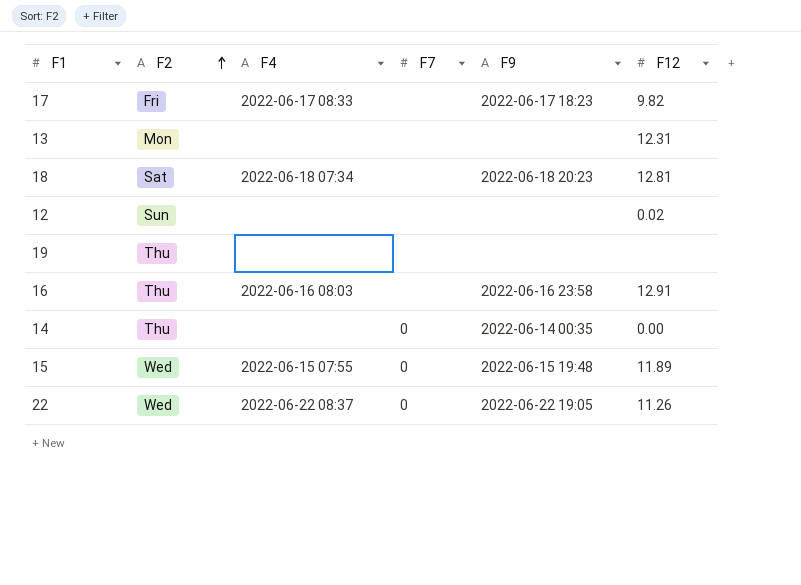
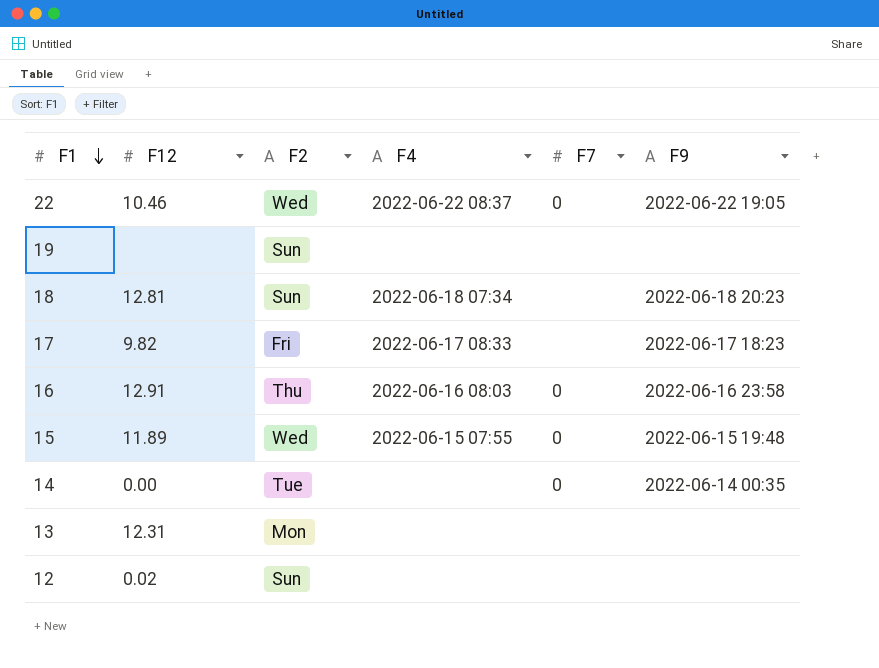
row order: F2 ascending -> F1 descending
column F12 | position: 6 -> 2
22 | F12: 11.26 -> 10.46
19 | F2: Thu -> Sun
18 | F2: Sat -> Sun
16 | F7: none -> 0
14 | F2: Thu -> Tue

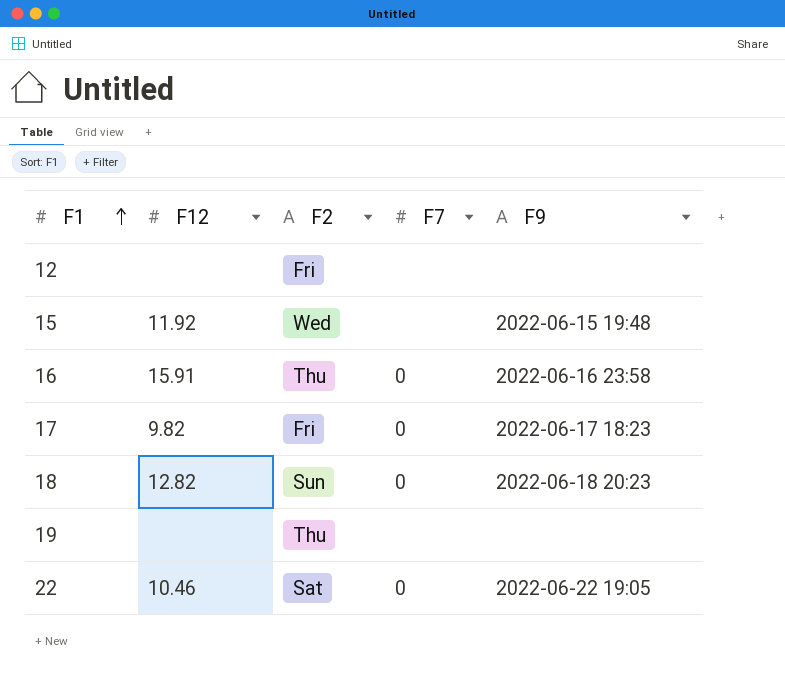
row order: F1 descending -> F1 ascending
column F4 | position: 4 -> none
row 14: 0.00 | Tue | none | 0 | 2022-06-14 00:35 -> none
row 13: 12.31 | Mon | none | none | none -> none
12 | F12: 0.02 -> none
12 | F2: Sun -> Fri
15 | F12: 11.89 -> 11.92
15 | F7: 0 -> none
16 | F12: 12.91 -> 15.91
17 | F7: none -> 0
18 | F12: 12.81 -> 12.82
18 | F7: none -> 0
19 | F2: Sun -> Thu
22 | F2: Wed -> Sat

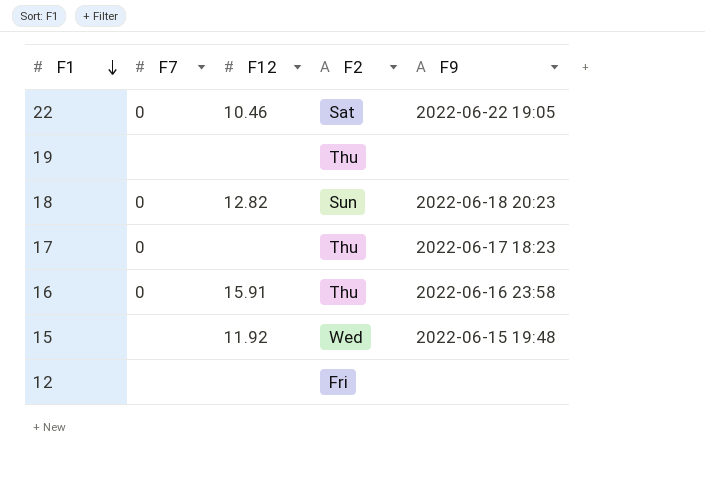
row order: F1 ascending -> F1 descending
column F7 | position: 4 -> 2
17 | F12: 9.82 -> none
17 | F2: Fri -> Thu

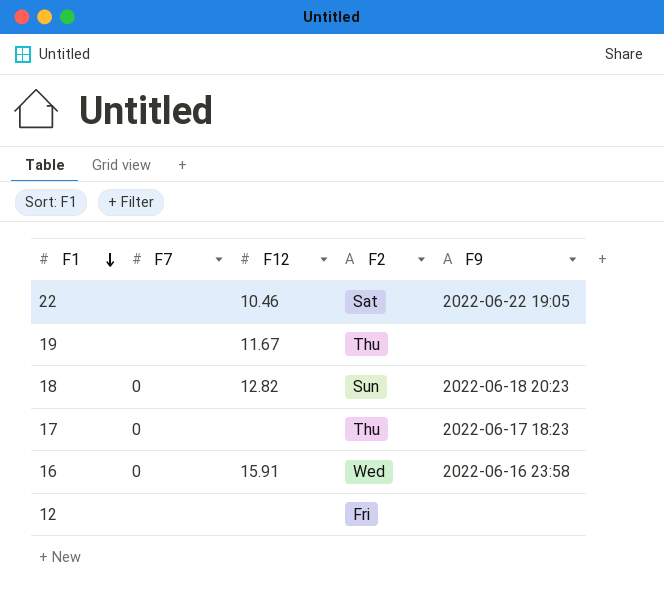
row 15: none | 11.92 | Wed | 2022-06-15 19:48 -> none
22 | F7: 0 -> none
19 | F12: none -> 11.67
16 | F2: Thu -> Wed

